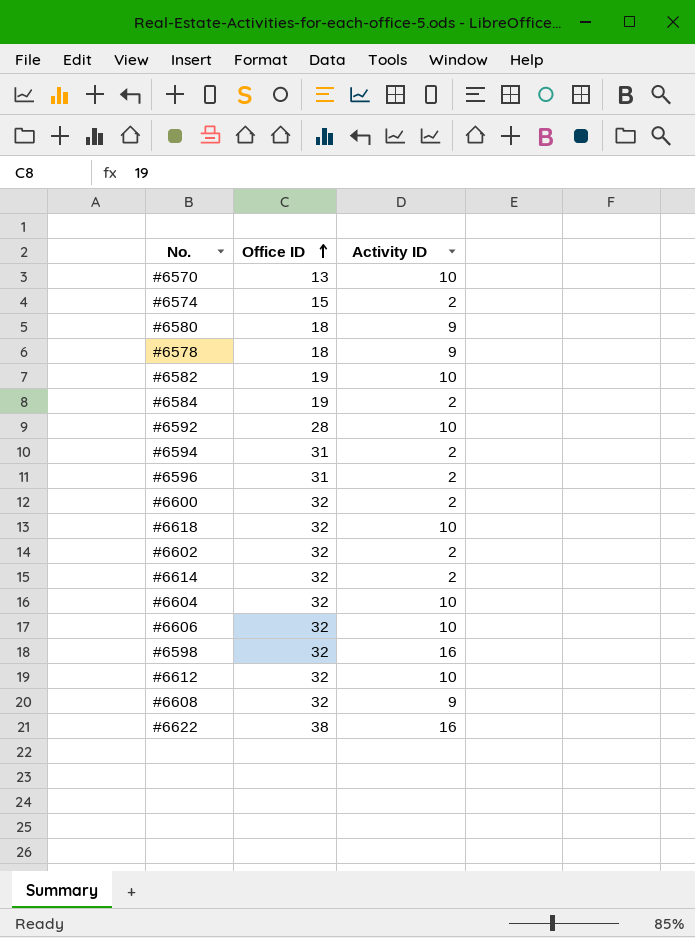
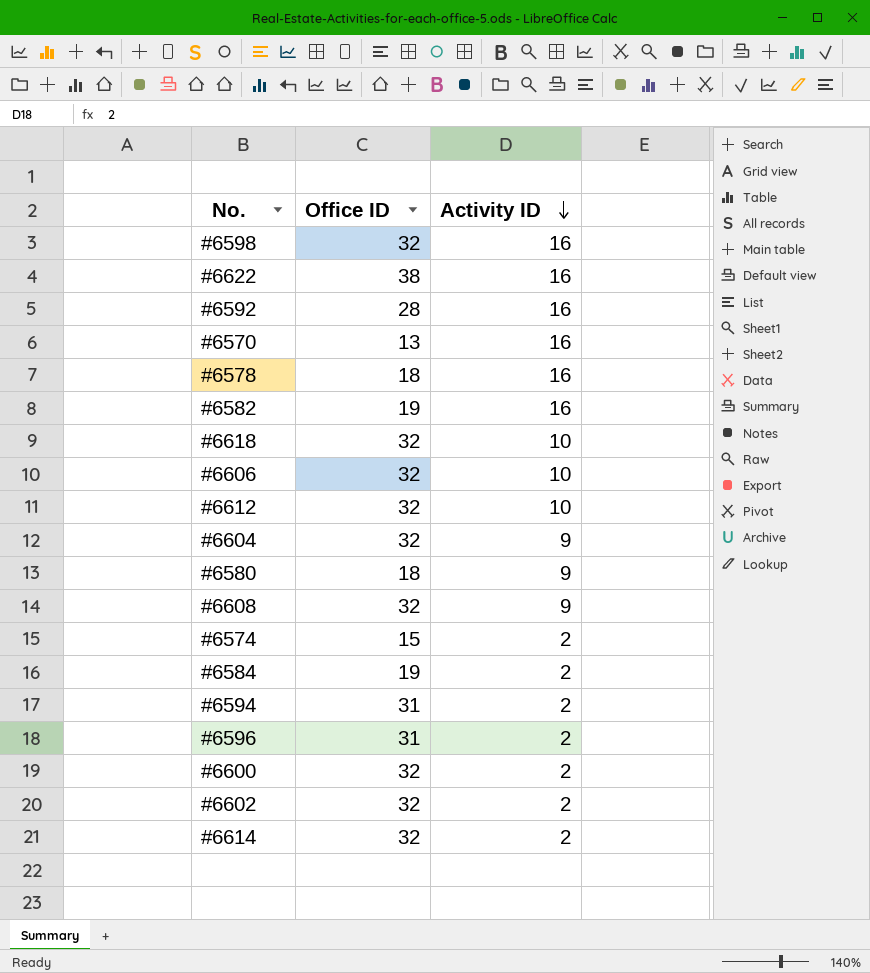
row order: Office ID ascending -> Activity ID descending
#6592 | Activity ID: 10 -> 16
#6570 | Activity ID: 10 -> 16
#6578 | Activity ID: 9 -> 16
#6582 | Activity ID: 10 -> 16
#6604 | Activity ID: 10 -> 9

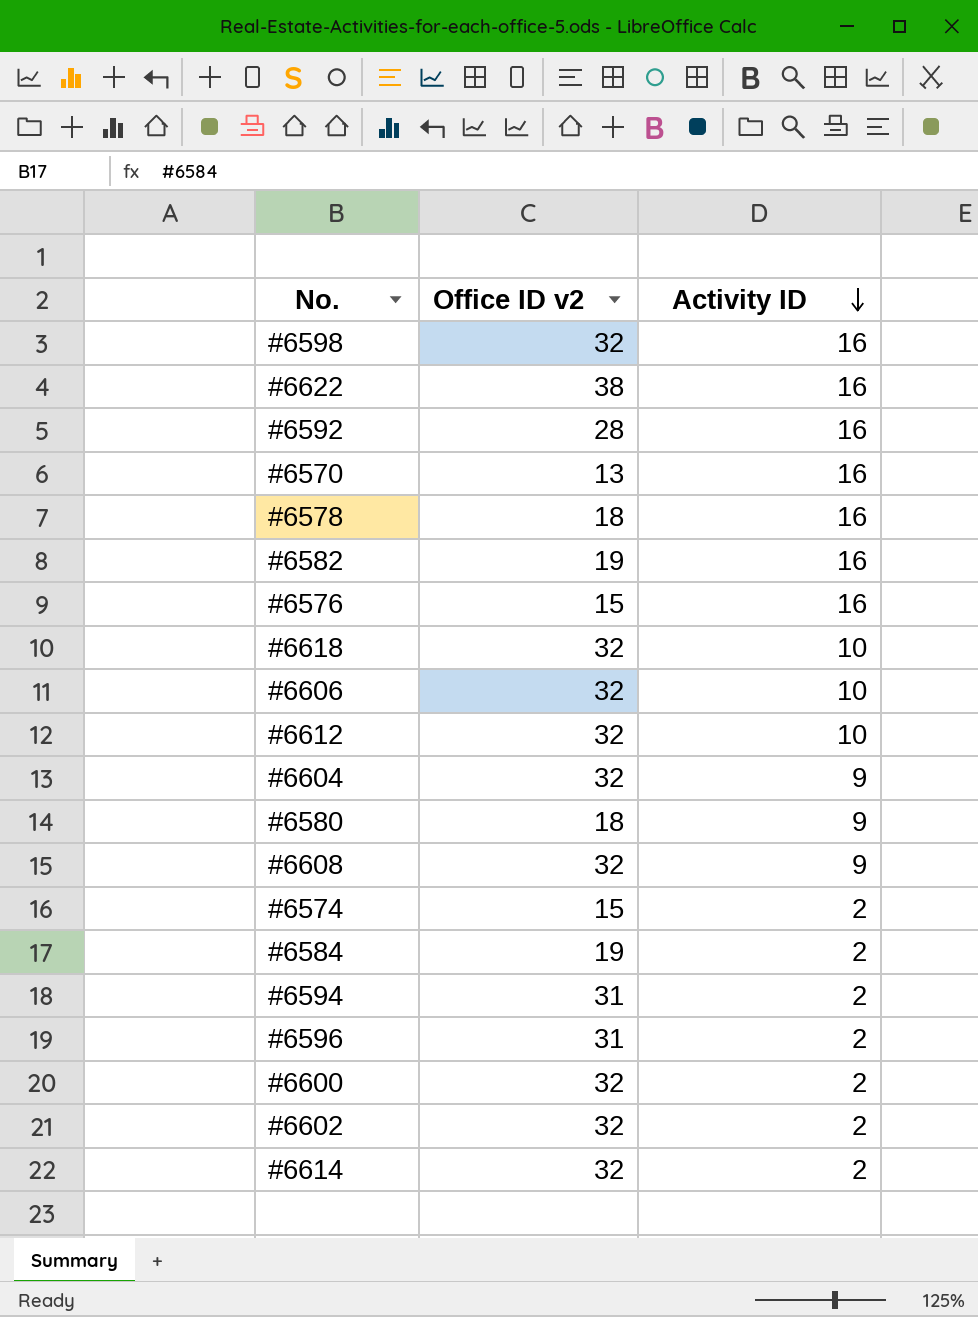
column name: Office ID -> Office ID v2
row #6576: none -> 15 | 16

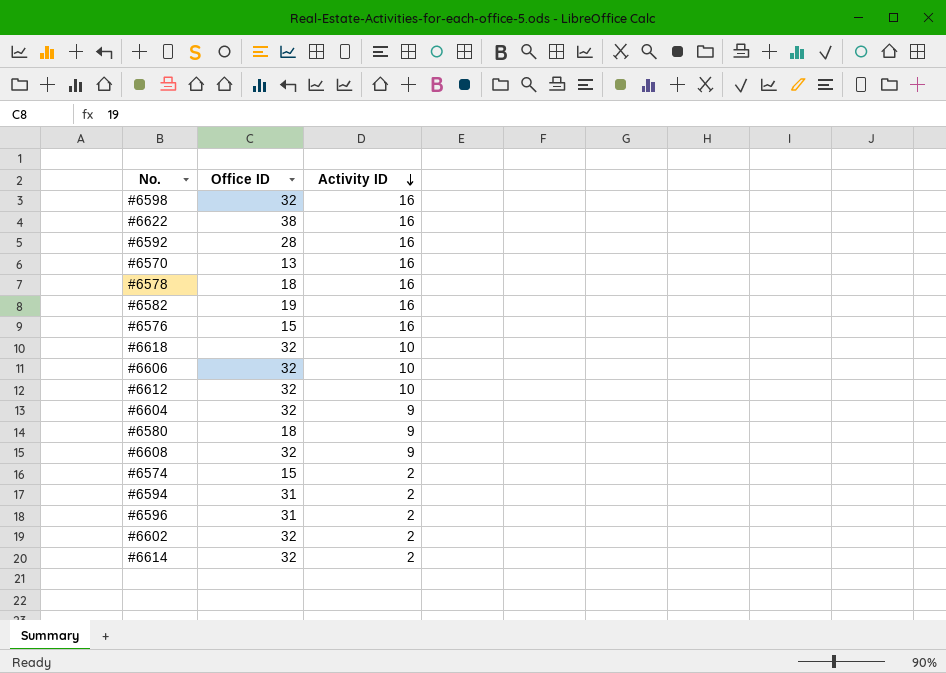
column name: Office ID v2 -> Office ID
row #6584: 19 | 2 -> none
row #6600: 32 | 2 -> none

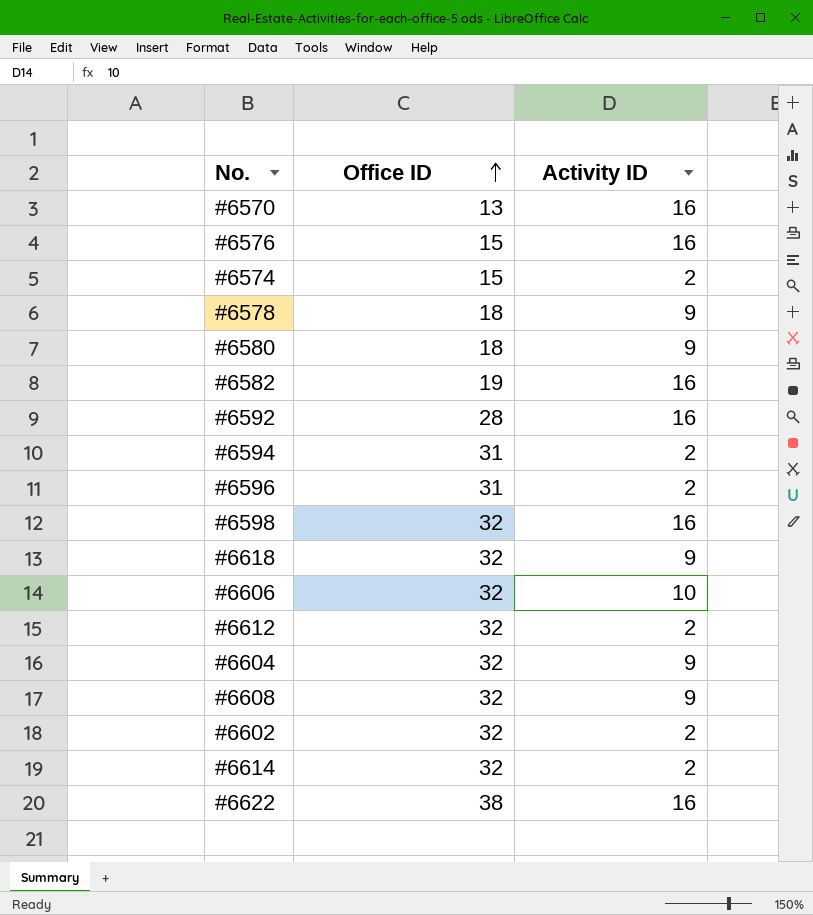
row order: Activity ID descending -> Office ID ascending
#6578 | Activity ID: 16 -> 9
#6618 | Activity ID: 10 -> 9
#6612 | Activity ID: 10 -> 2

